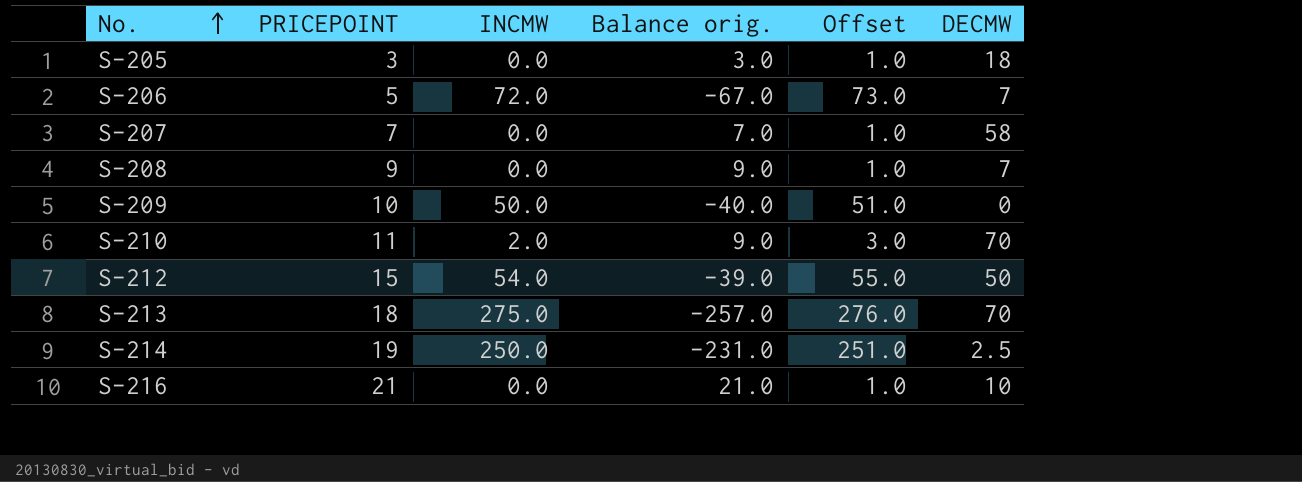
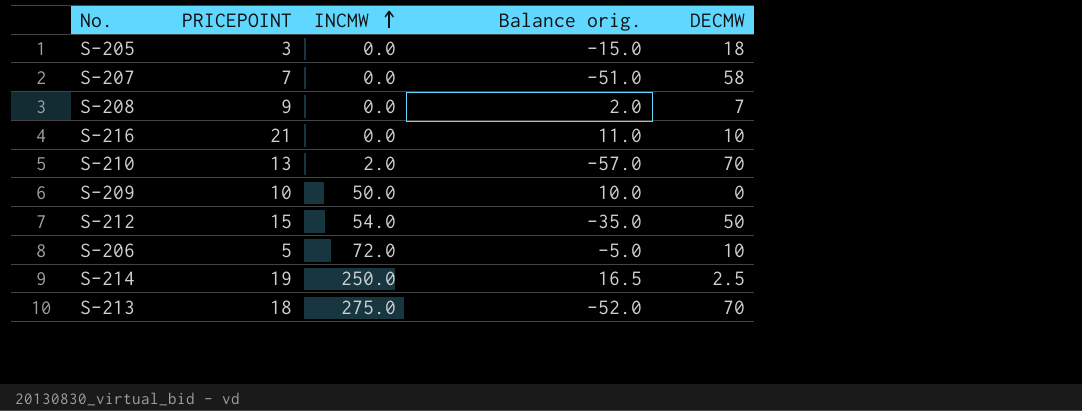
row order: No. ascending -> INCMW ascending
column Offset | formula: [INCMW] + 1 -> none
column Balance orig. | formula: [PRICEPOINT] - [INCMW] -> [PRICEPOINT] - [DECMW]
S-210 | PRICEPOINT: 11 -> 13
S-206 | DECMW: 7 -> 10

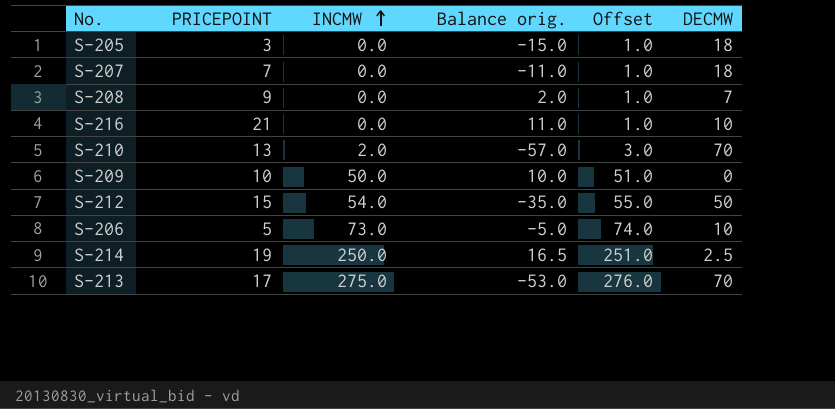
column Offset | formula: none -> [INCMW] + 1
S-207 | Balance orig.: -51.0 -> -11.0
S-207 | DECMW: 58 -> 18
S-206 | INCMW: 72.0 -> 73.0
S-213 | PRICEPOINT: 18 -> 17
S-213 | Balance orig.: -52.0 -> -53.0

